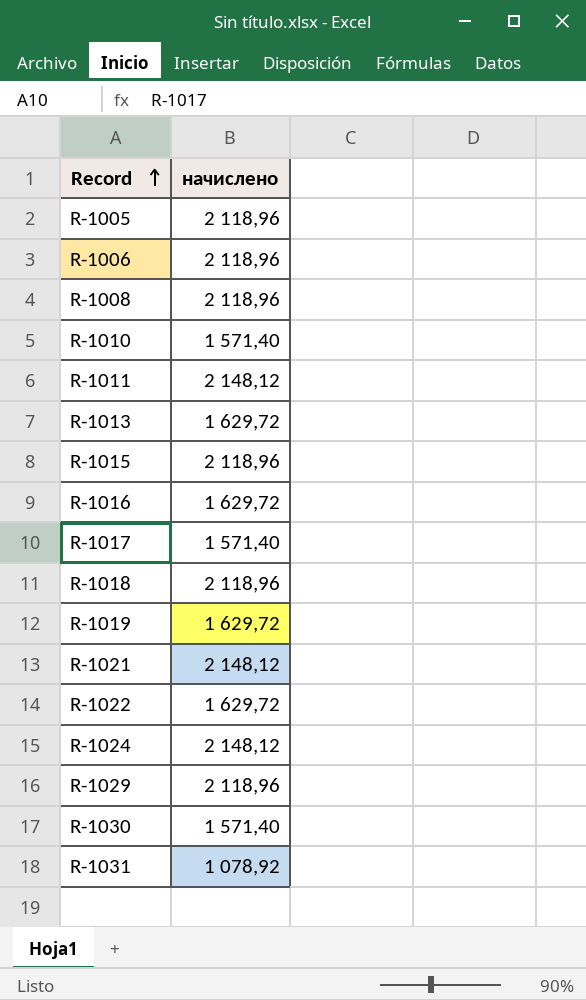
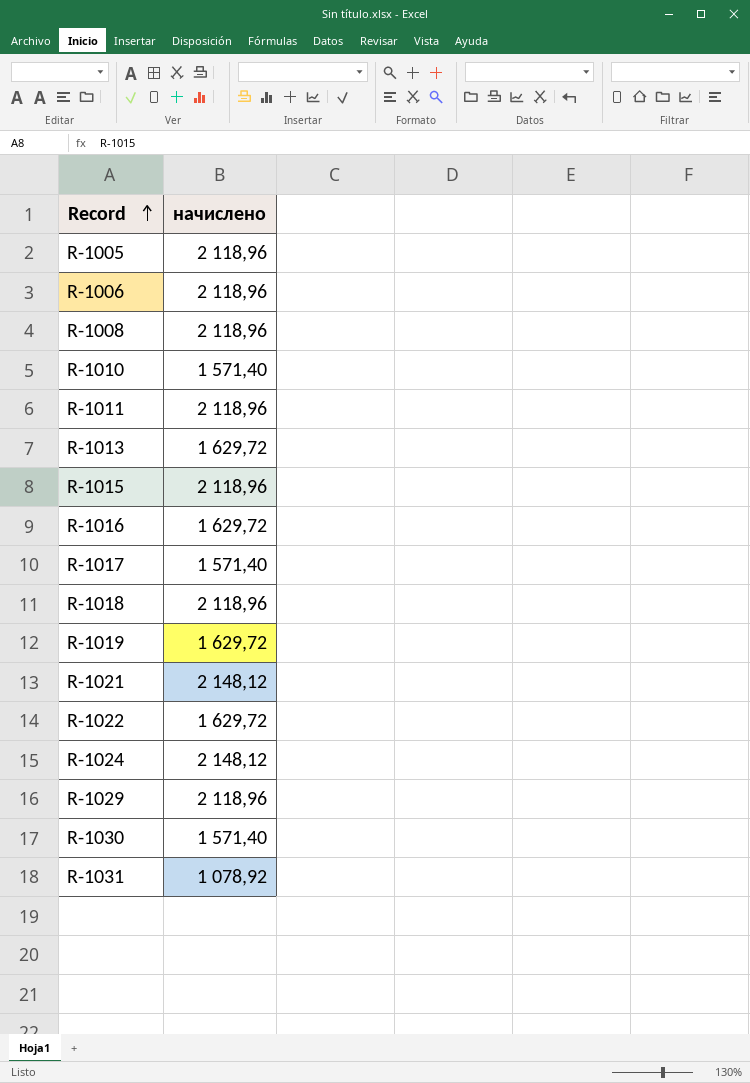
R-1011 | начислено: 2 148,12 -> 2 118,96

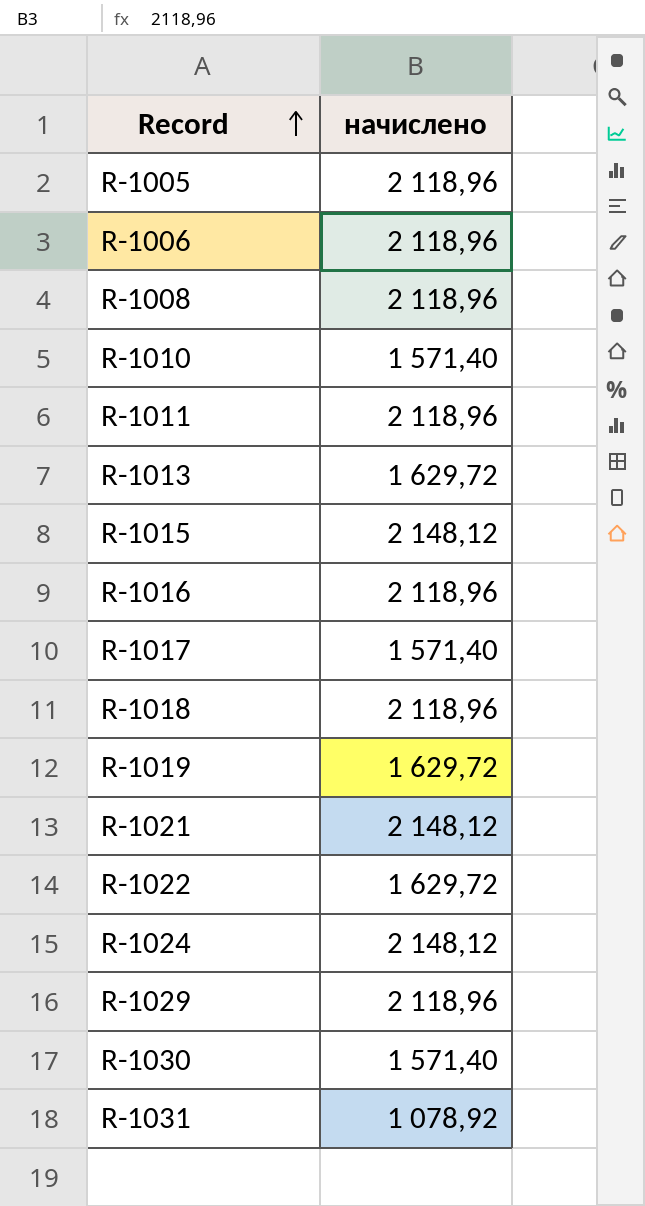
R-1015 | начислено: 2 118,96 -> 2 148,12
R-1016 | начислено: 1 629,72 -> 2 118,96

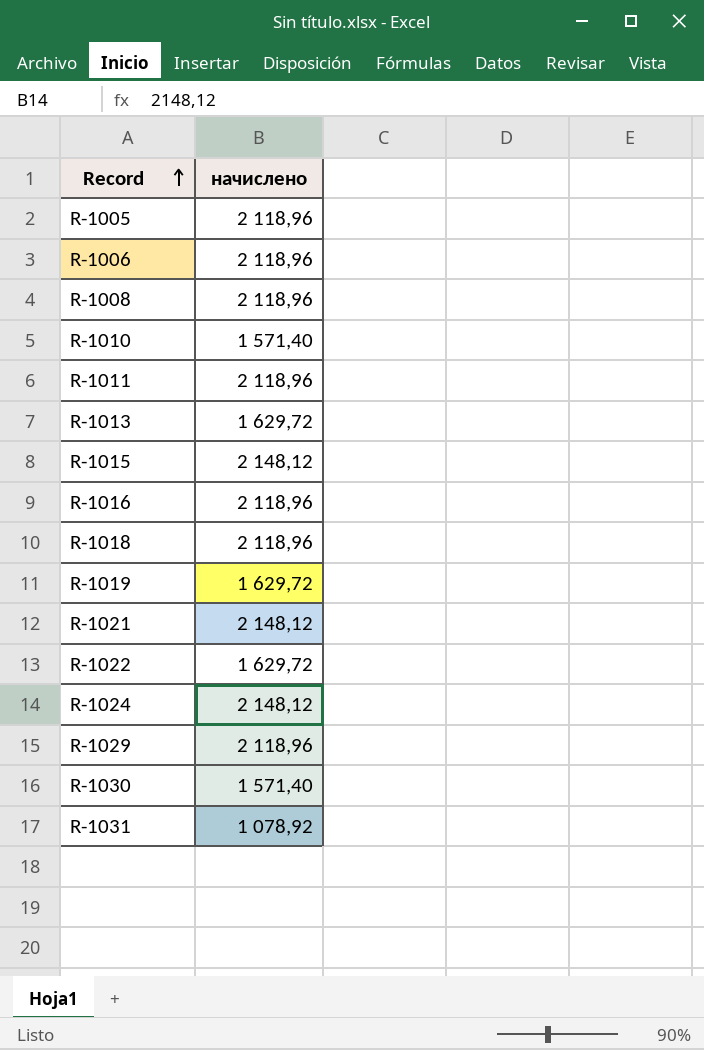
row R-1017: 1 571,40 -> none

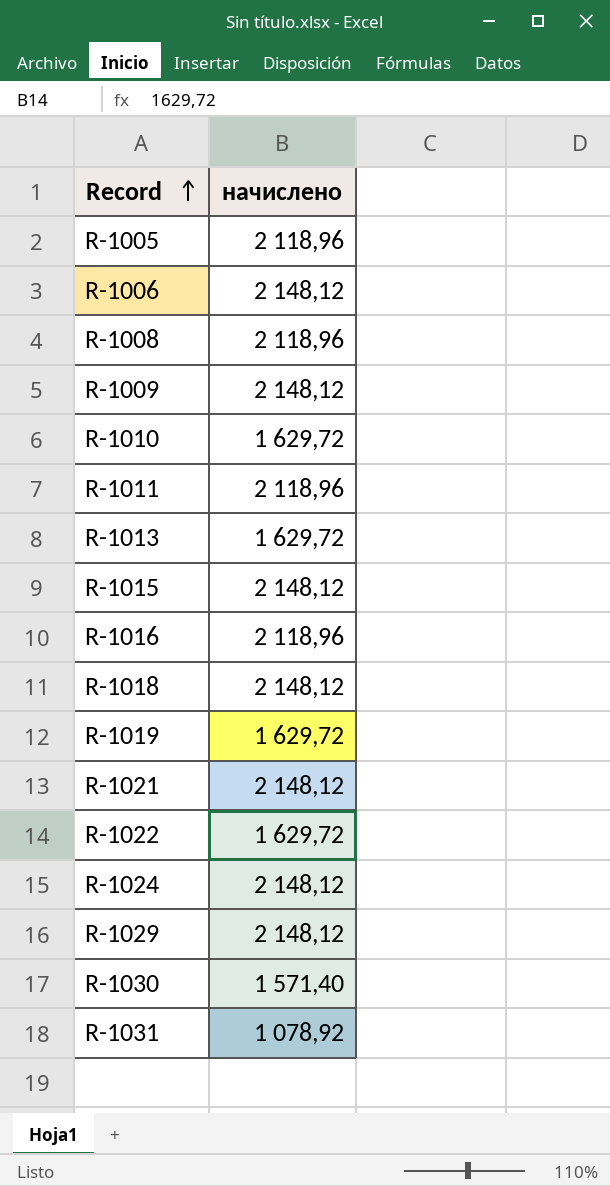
R-1006 | начислено: 2 118,96 -> 2 148,12
row R-1009: none -> 2 148,12
R-1010 | начислено: 1 571,40 -> 1 629,72
R-1018 | начислено: 2 118,96 -> 2 148,12
R-1029 | начислено: 2 118,96 -> 2 148,12

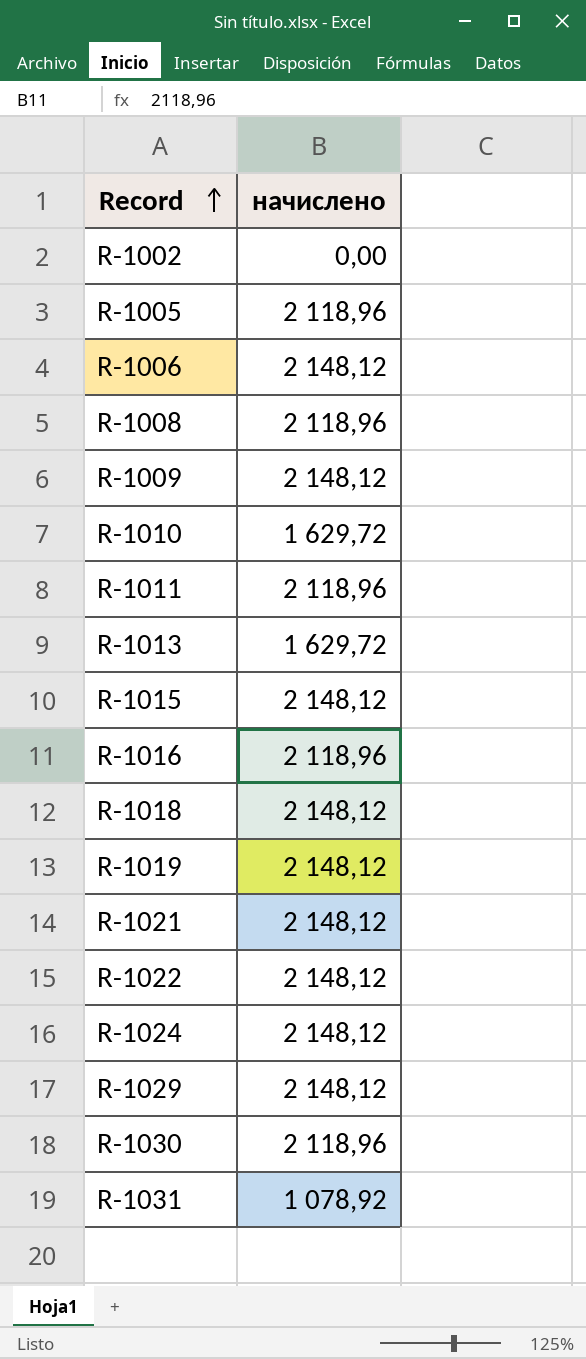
row R-1002: none -> 0,00
R-1019 | начислено: 1 629,72 -> 2 148,12
R-1022 | начислено: 1 629,72 -> 2 148,12
R-1030 | начислено: 1 571,40 -> 2 118,96

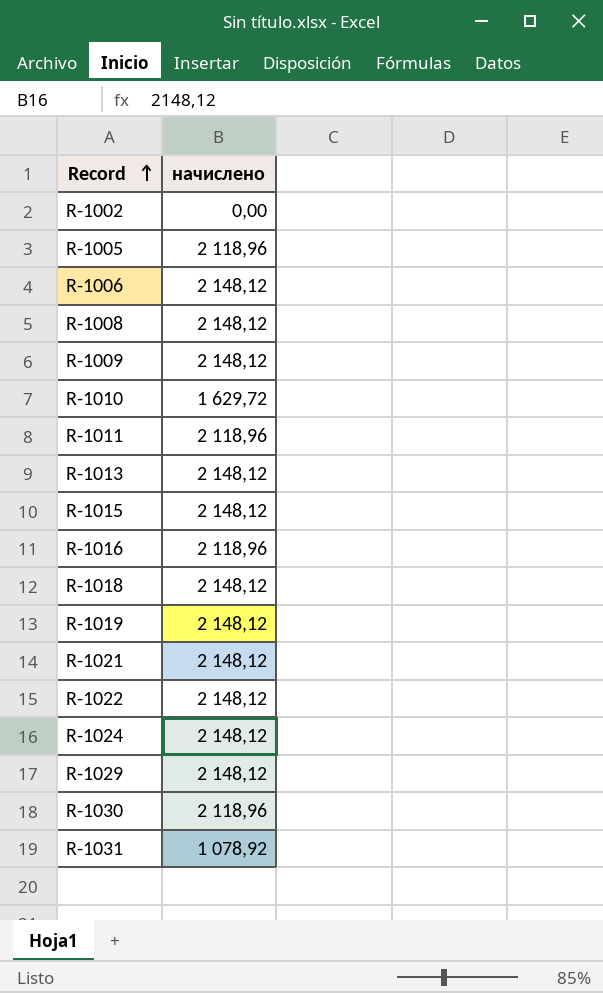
R-1008 | начислено: 2 118,96 -> 2 148,12
R-1013 | начислено: 1 629,72 -> 2 148,12

